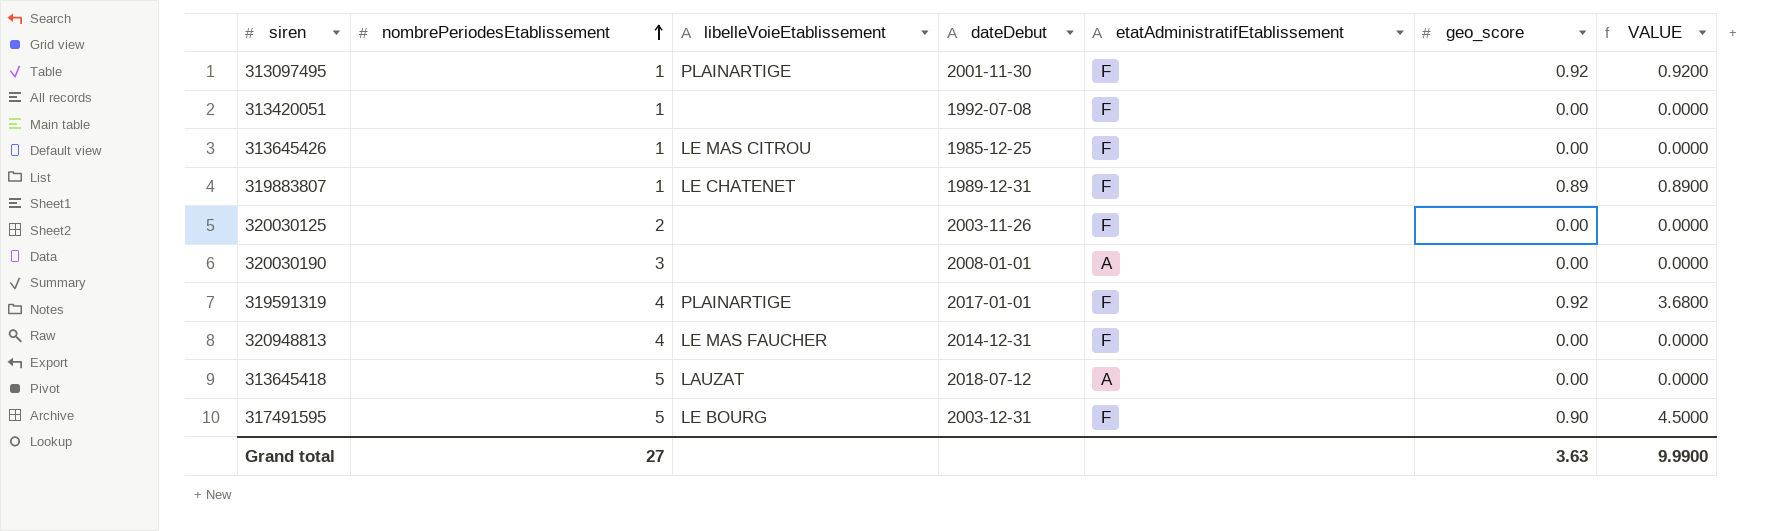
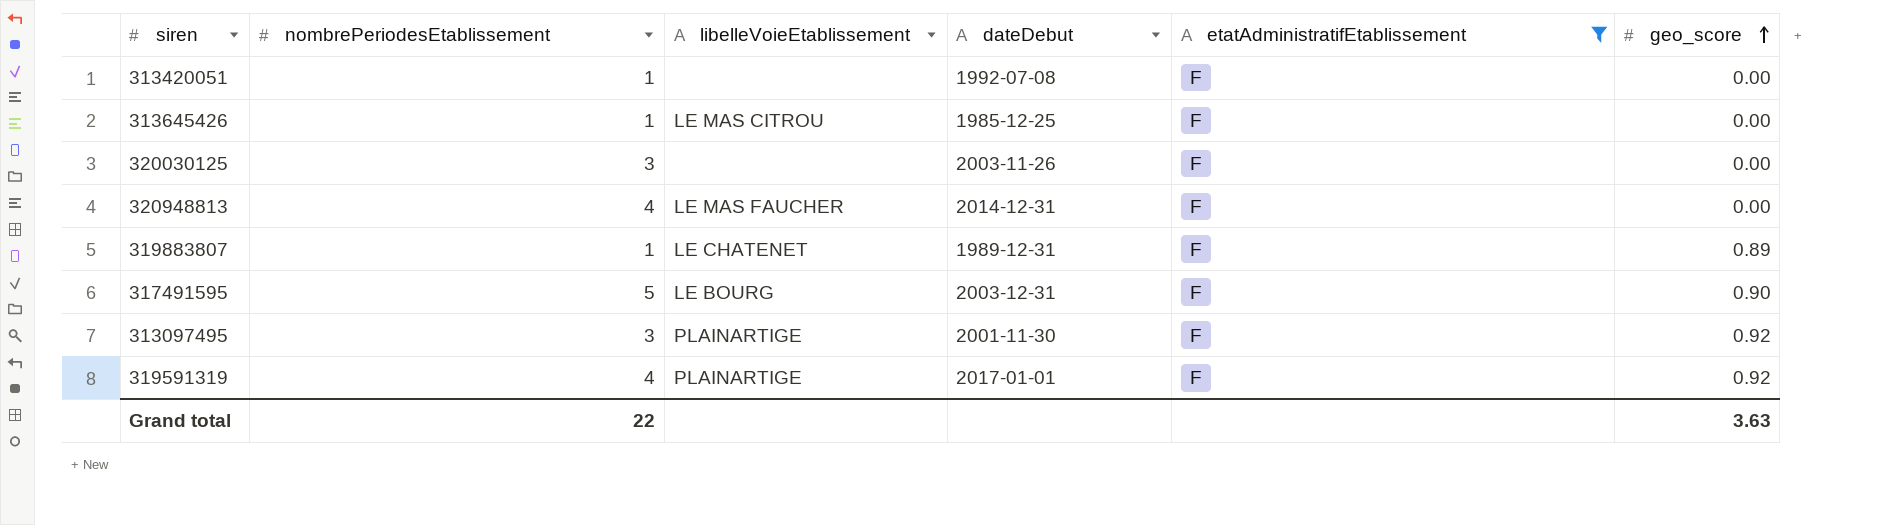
filter: none -> etatAdministratifEtablissement = F
row order: nombrePeriodesEtablissement ascending -> geo_score ascending
column VALUE | formula: [nombrePeriodesEtablissement] * [geo_score] -> none
320030125 | nombrePeriodesEtablissement: 2 -> 3
313097495 | nombrePeriodesEtablissement: 1 -> 3
Grand total | nombrePeriodesEtablissement: 27 -> 22

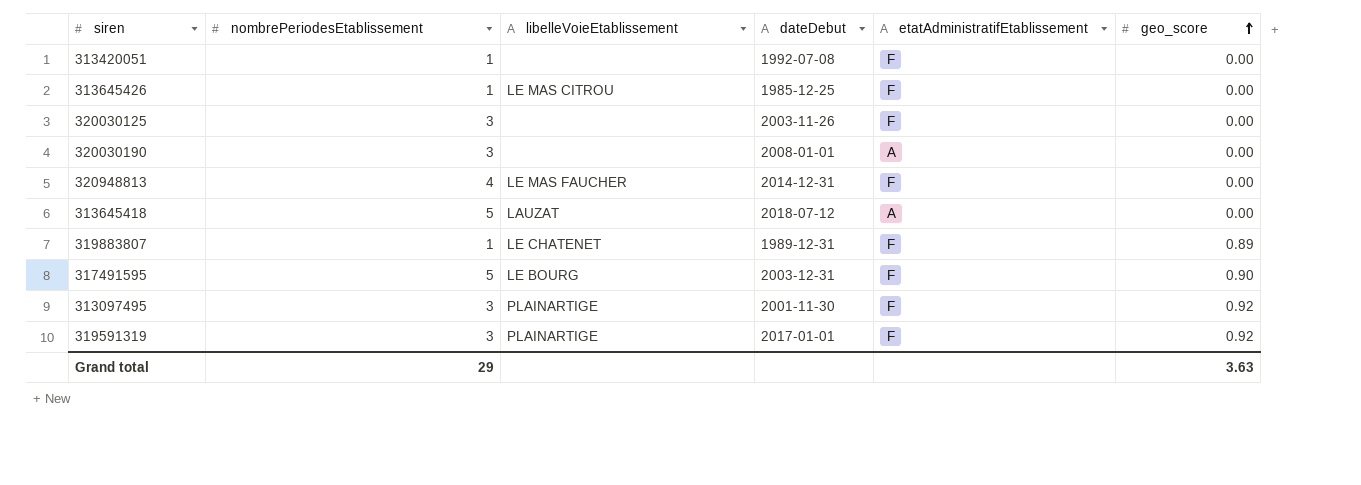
filter: etatAdministratifEtablissement = F -> none
319591319 | nombrePeriodesEtablissement: 4 -> 3
Grand total | nombrePeriodesEtablissement: 22 -> 29

